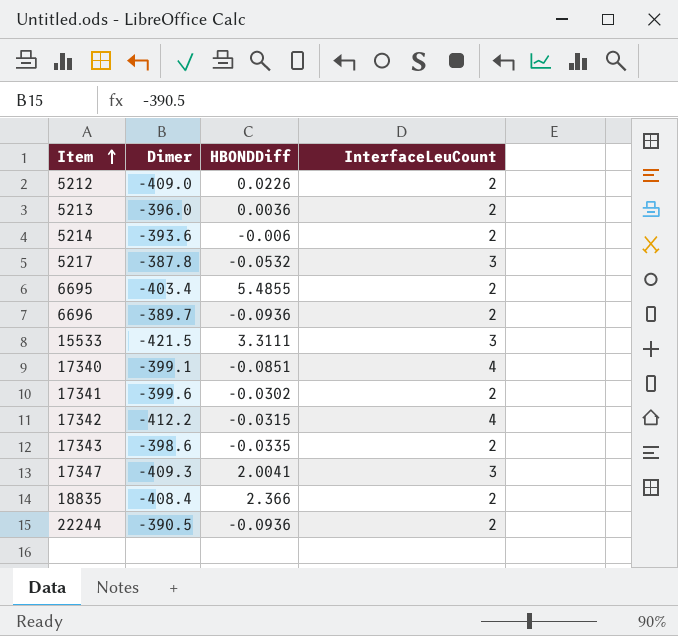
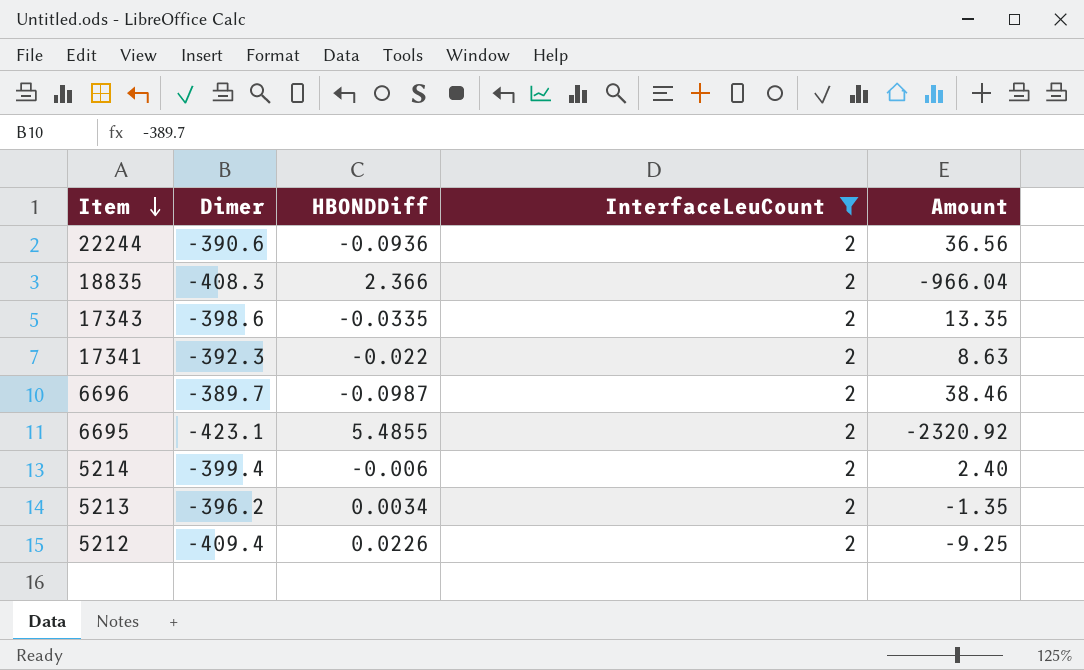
filter: none -> InterfaceLeuCount = 2
row order: Item ascending -> Item descending
column Amount | formula: none -> [Dimer] * [HBONDDiff]
22244 | Dimer: -390.5 -> -390.6
18835 | Dimer: -408.4 -> -408.3
17341 | Dimer: -399.6 -> -392.3
17341 | HBONDDiff: -0.0302 -> -0.022
6696 | HBONDDiff: -0.0936 -> -0.0987
6695 | Dimer: -403.4 -> -423.1
5214 | Dimer: -393.6 -> -399.4
5213 | Dimer: -396.0 -> -396.2
5213 | HBONDDiff: 0.0036 -> 0.0034
5212 | Dimer: -409.0 -> -409.4

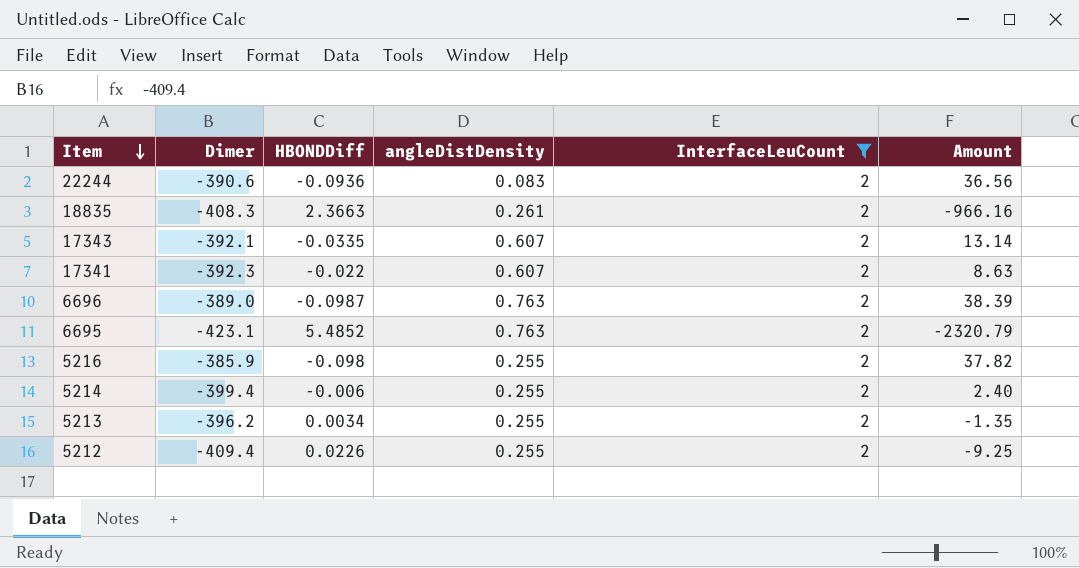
column angleDistDensity | position: none -> 4
18835 | HBONDDiff: 2.366 -> 2.3663
18835 | Amount: -966.04 -> -966.16
17343 | Dimer: -398.6 -> -392.1
17343 | Amount: 13.35 -> 13.14
6696 | Dimer: -389.7 -> -389.0
6696 | Amount: 38.46 -> 38.39
6695 | HBONDDiff: 5.4855 -> 5.4852
6695 | Amount: -2320.92 -> -2320.79
row 5216: none -> -385.9 | -0.098 | 0.255 | 2 | 37.82

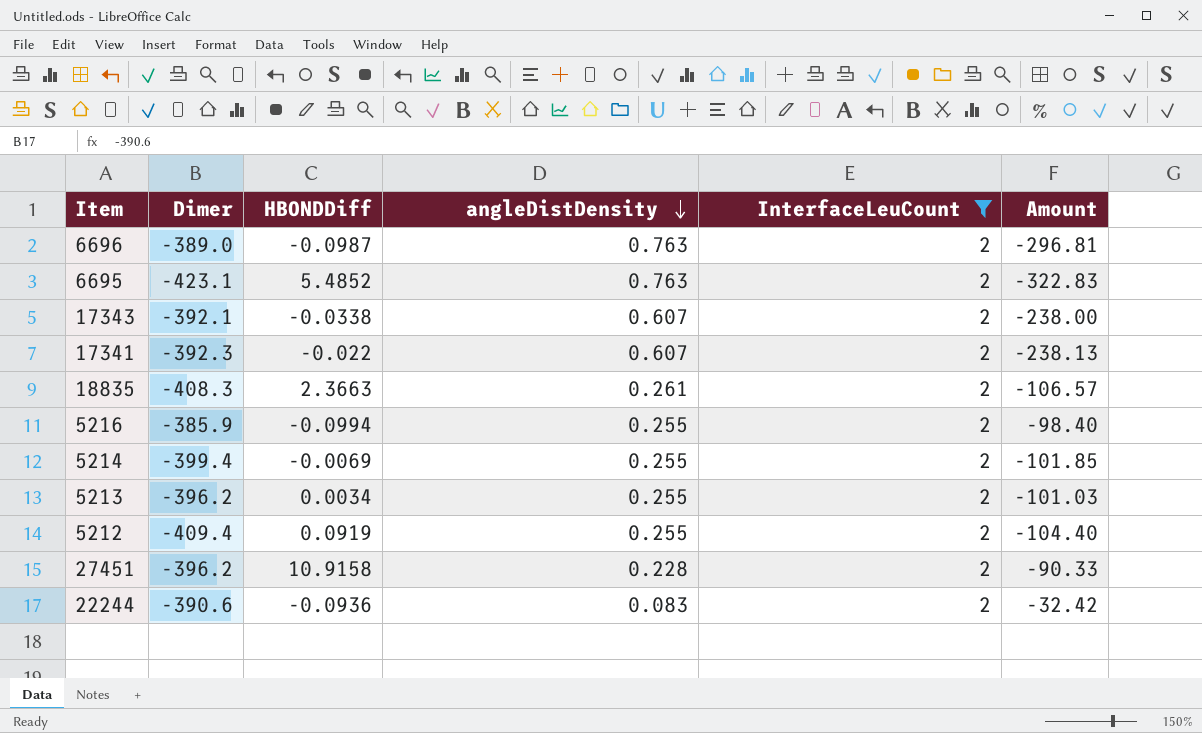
row order: Item descending -> angleDistDensity descending
column Amount | formula: [Dimer] * [HBONDDiff] -> [Dimer] * [angleDistDensity]
17343 | HBONDDiff: -0.0335 -> -0.0338
5216 | HBONDDiff: -0.098 -> -0.0994
5214 | HBONDDiff: -0.006 -> -0.0069
5212 | HBONDDiff: 0.0226 -> 0.0919
row 27451: none -> -396.2 | 10.9158 | 0.228 | 2 | -90.33

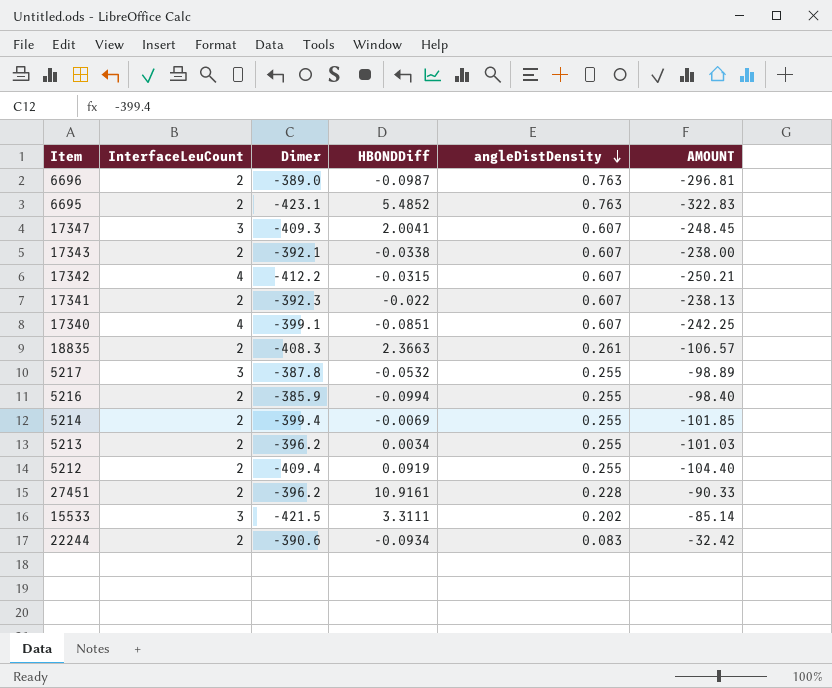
filter: InterfaceLeuCount = 2 -> none
column InterfaceLeuCount | position: 5 -> 2
column name: Amount -> AMOUNT
27451 | HBONDDiff: 10.9158 -> 10.9161
22244 | HBONDDiff: -0.0936 -> -0.0934

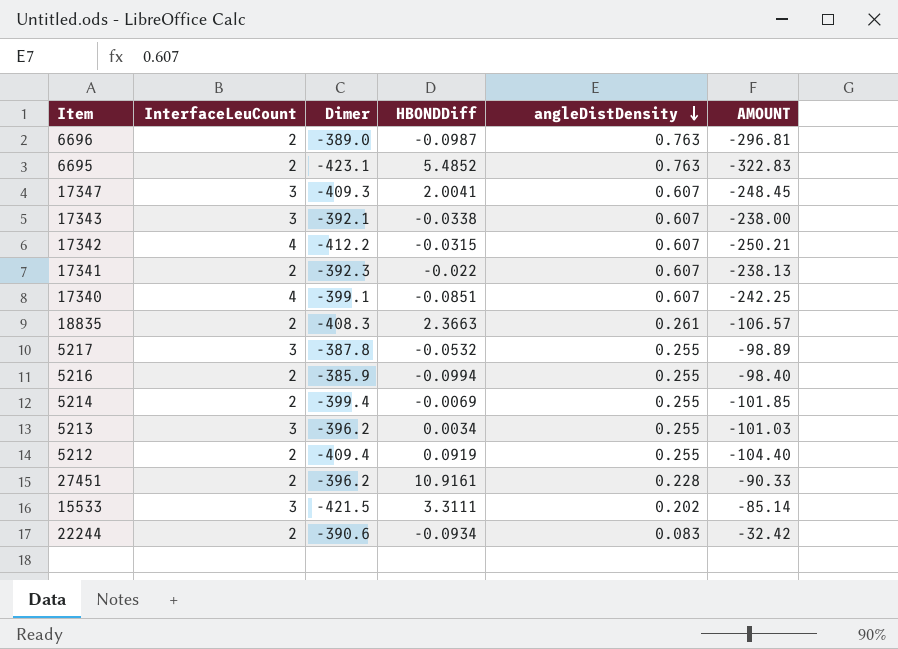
17343 | InterfaceLeuCount: 2 -> 3
5213 | InterfaceLeuCount: 2 -> 3

